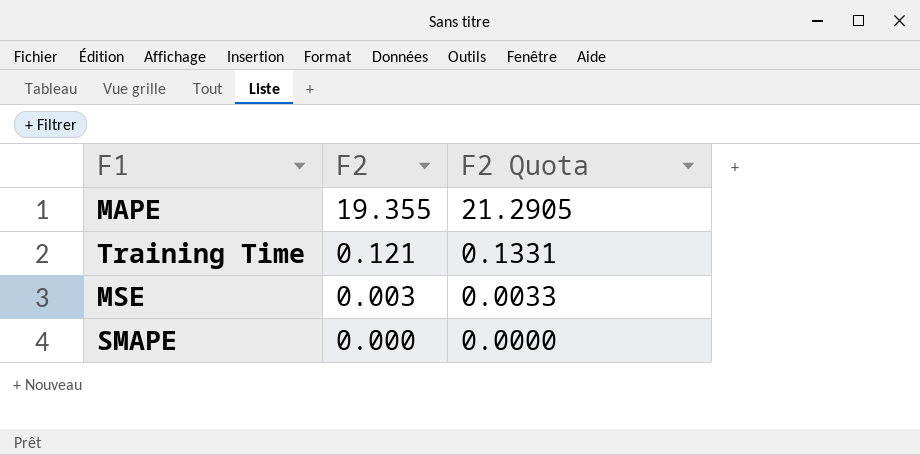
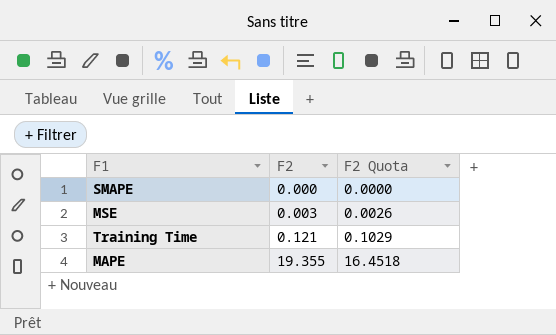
row order: F2 descending -> F2 ascending
column F2 Quota | formula: [F2] * 1.1 -> [F2] * 0.85

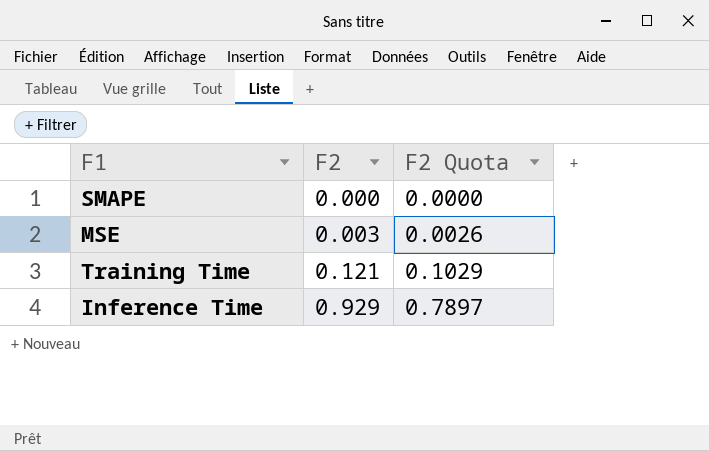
row MAPE: 19.355 | 16.4518 -> none
row Inference Time: none -> 0.929 | 0.7897

